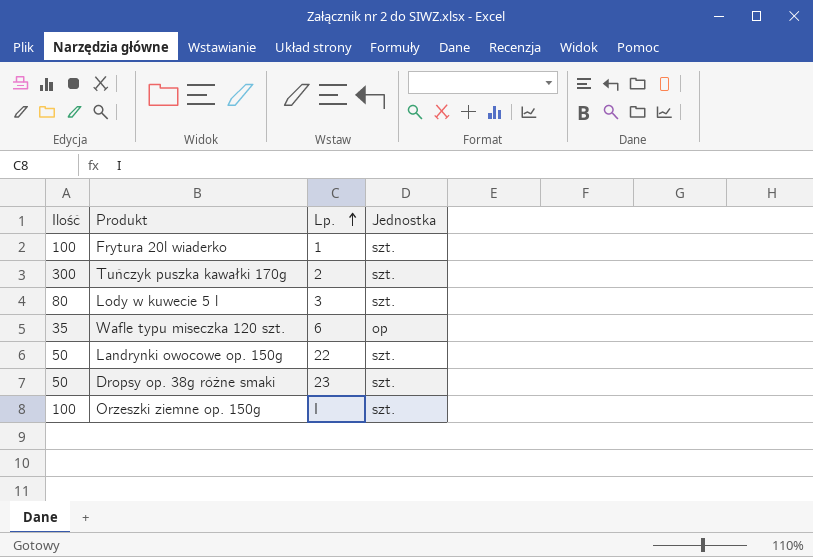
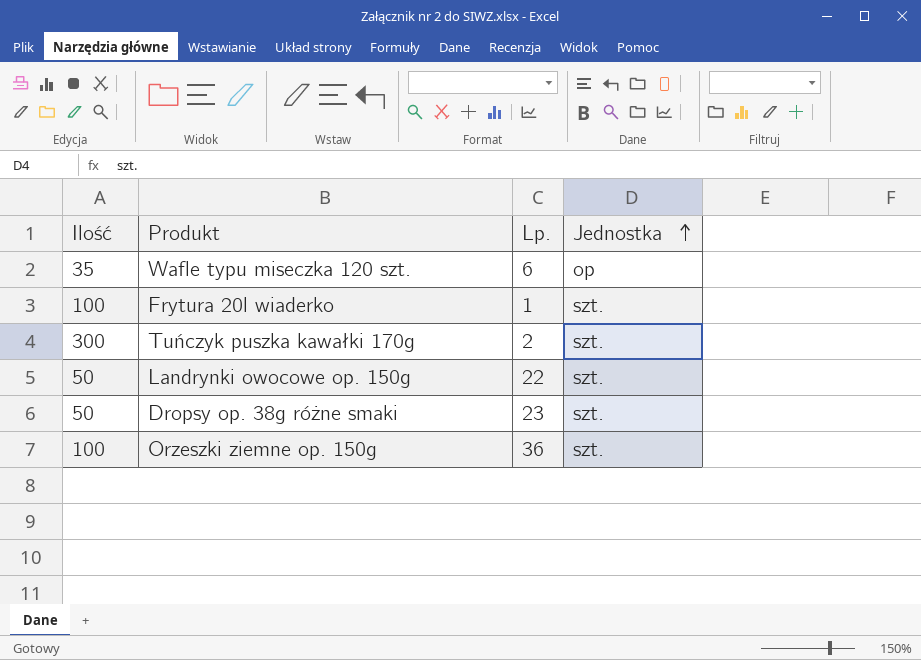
row order: Lp. ascending -> Jednostka ascending
row Lody w kuwecie 5 l: 80 | 3 | szt. -> none
Orzeszki ziemne op. 150g | Lp.: I -> 36

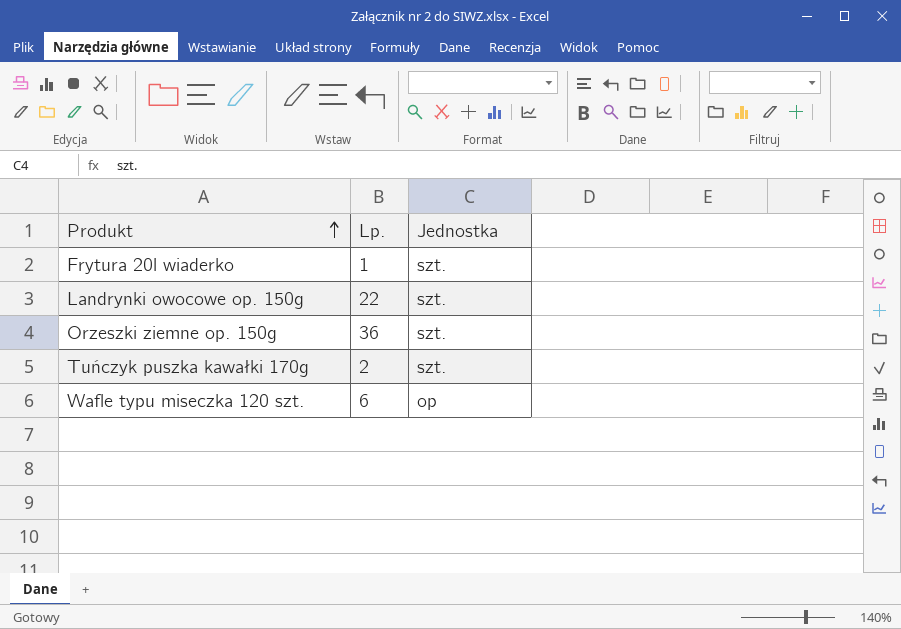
row order: Jednostka ascending -> Produkt ascending
column Ilość | position: 1 -> none
row Dropsy op. 38g różne smaki: 50 | 23 | szt. -> none

